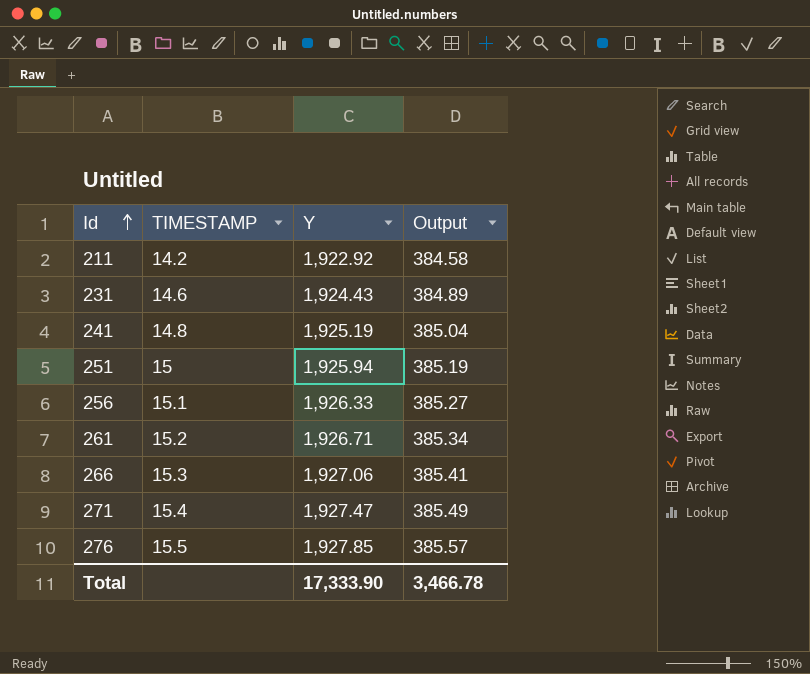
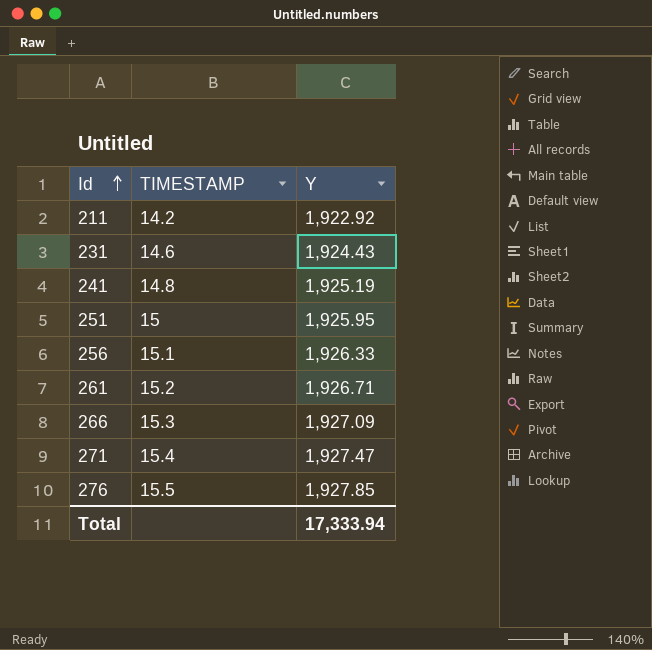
column Output | formula: [Y] * 0.2 -> none
251 | Y: 1,925.94 -> 1,925.95
266 | Y: 1,927.06 -> 1,927.09
Total | Y: 17,333.90 -> 17,333.94

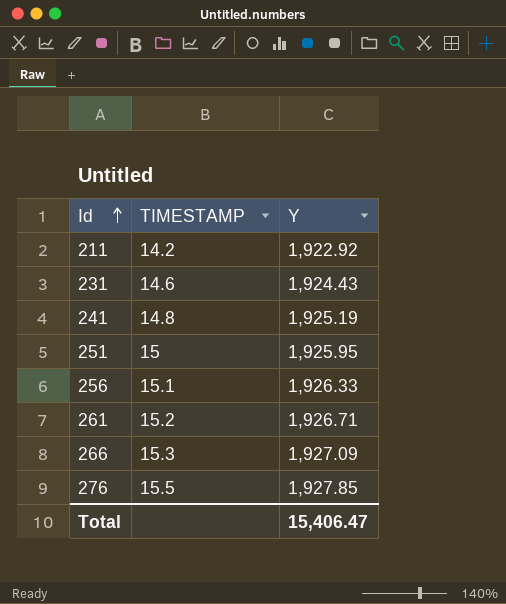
row 271: 15.4 | 1,927.47 -> none
Total | Y: 17,333.94 -> 15,406.47

